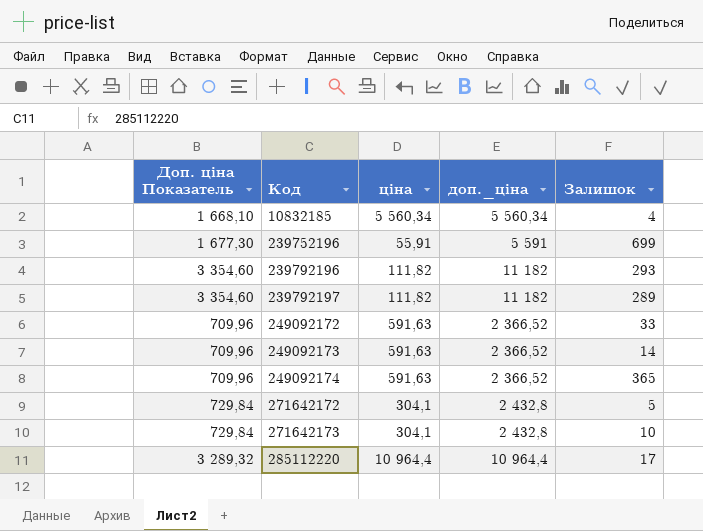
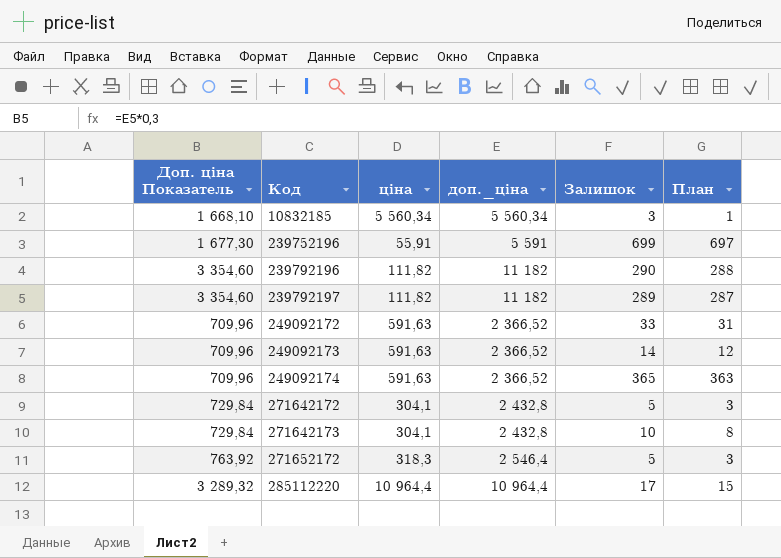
column План | formula: none -> [Залишок] - 2
10832185 | Залишок: 4 -> 3
239792196 | Залишок: 293 -> 290
row 271652172: none -> 763,92 | 318,3 | 2 546,4 | 5 | 3

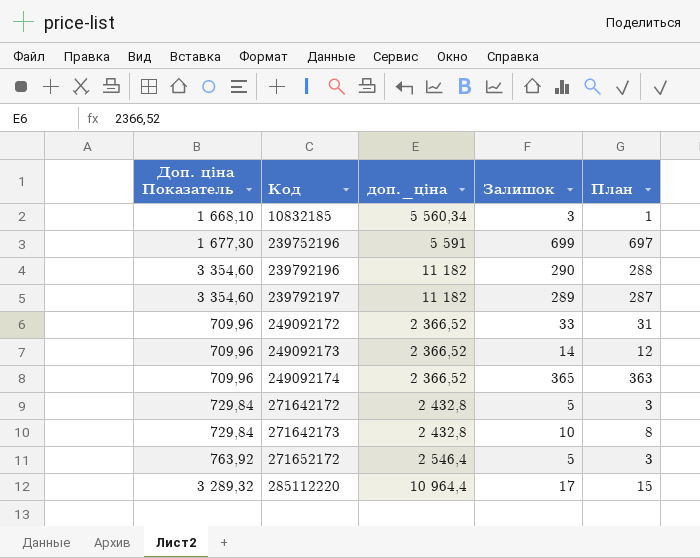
column ціна | position: 3 -> none

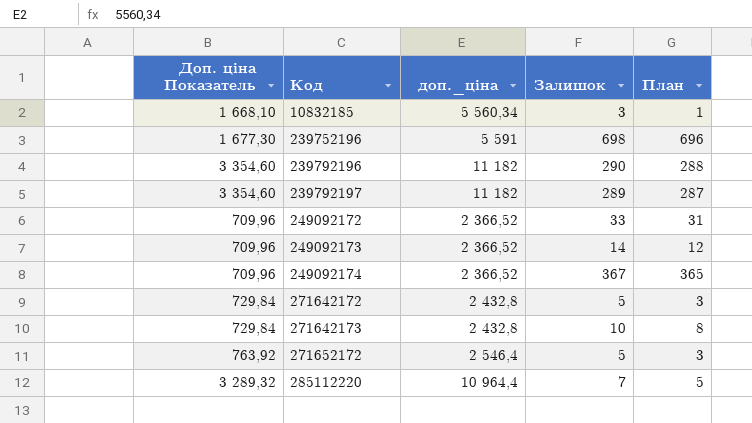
239752196 | Залишок: 699 -> 698
239752196 | План: 697 -> 696
249092174 | Залишок: 365 -> 367
249092174 | План: 363 -> 365
285112220 | Залишок: 17 -> 7
285112220 | План: 15 -> 5

